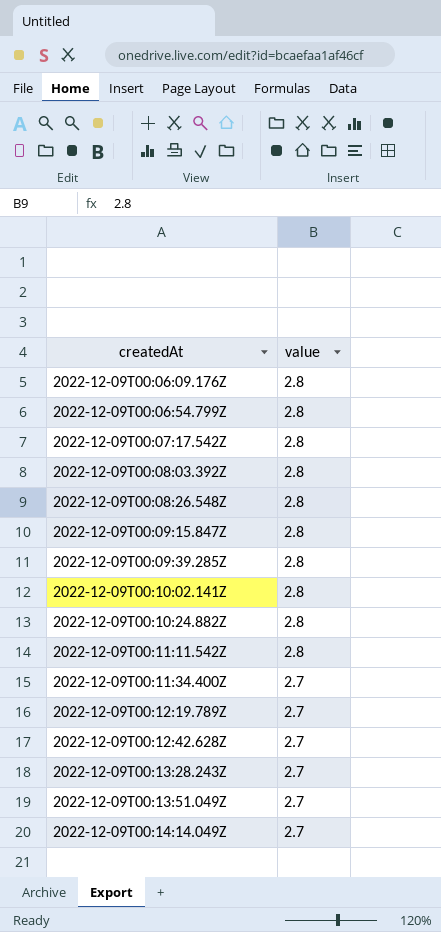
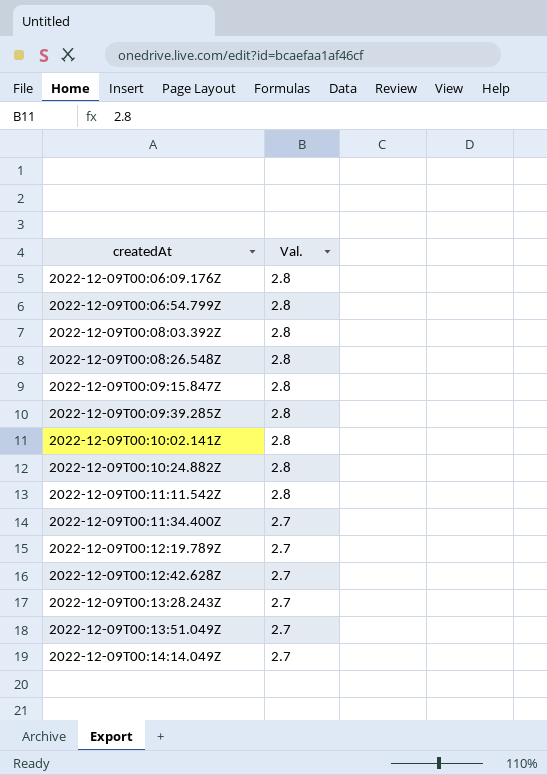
column name: value -> Val.
row 2022-12-09T00:07:17.542Z: 2.8 -> none

